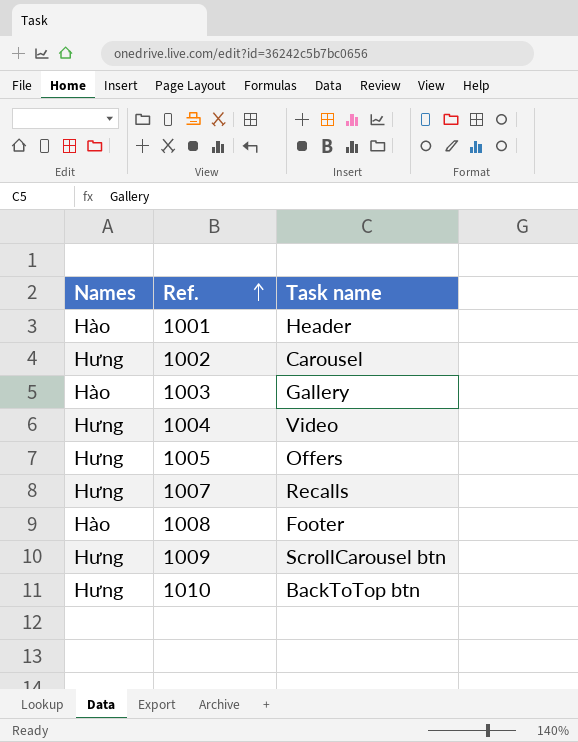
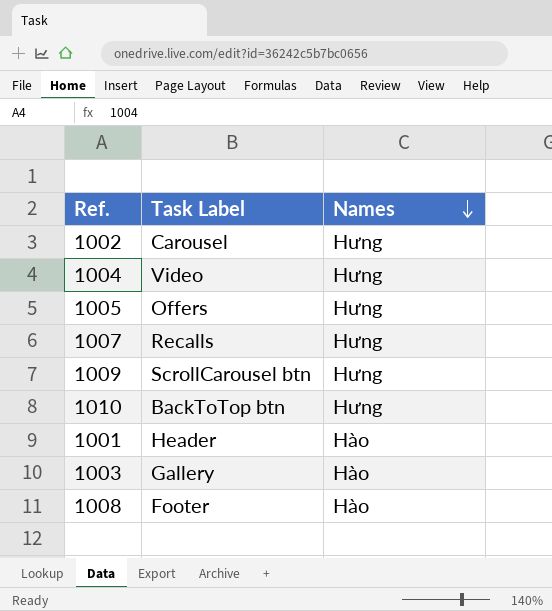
row order: Ref. ascending -> Names descending
column name: Task name -> Task Label
column Names | position: 1 -> 3

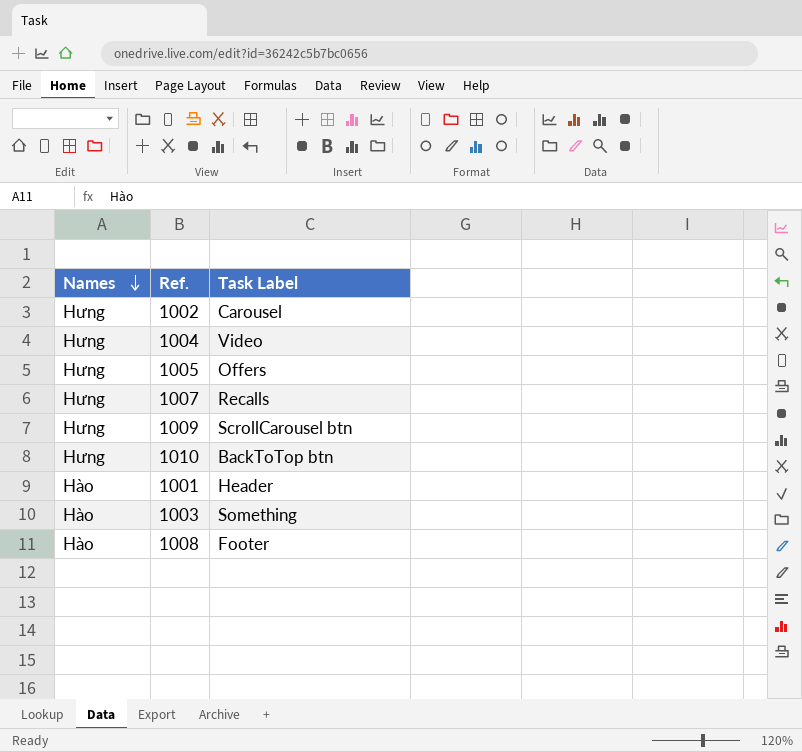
column Names | position: 3 -> 1
1003 | Task Label: Gallery -> Something

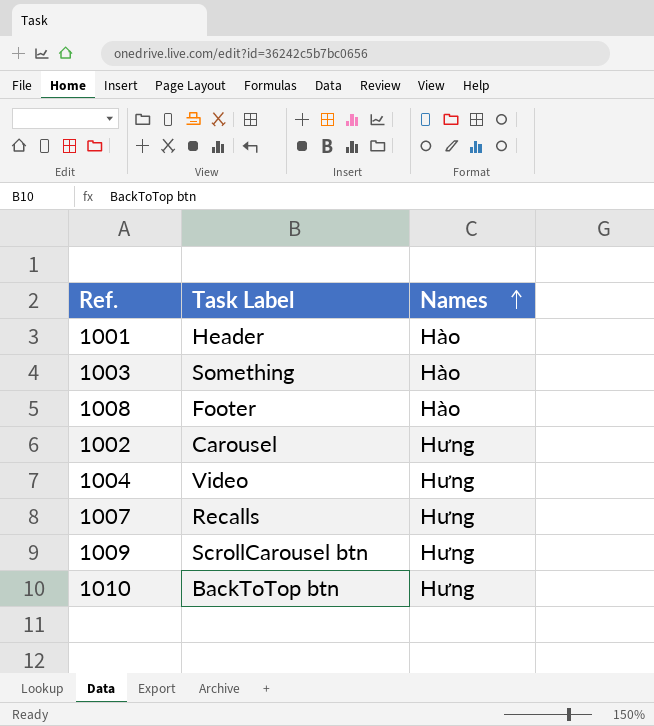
row order: Names descending -> Names ascending
column Names | position: 1 -> 3
row 1005: Hưng | Offers -> none

